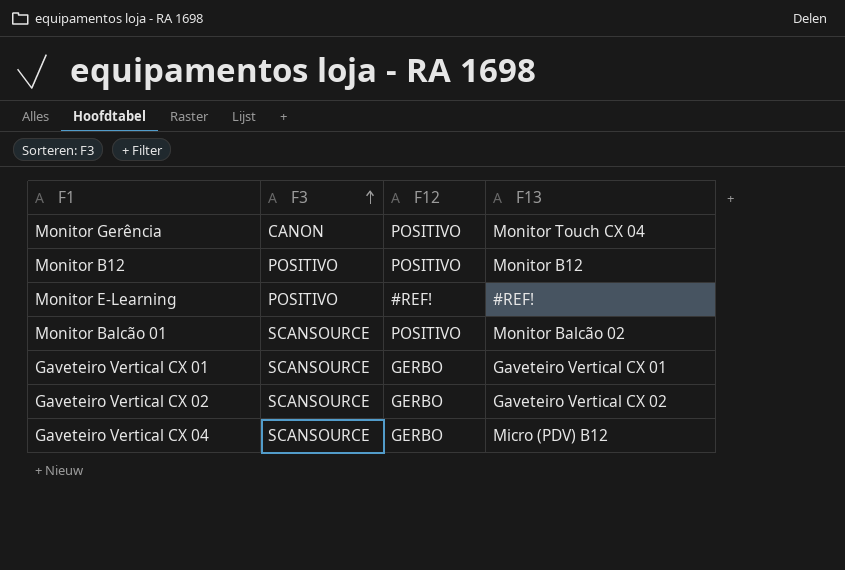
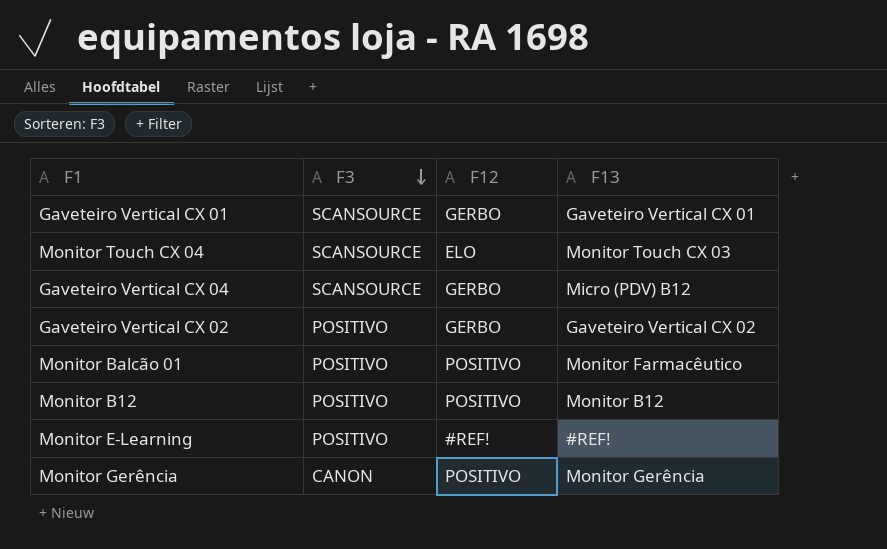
row order: F3 ascending -> F3 descending
row Monitor Touch CX 04: none -> SCANSOURCE | ELO | Monitor Touch CX 03
Gaveteiro Vertical CX 02 | F3: SCANSOURCE -> POSITIVO
Monitor Balcão 01 | F3: SCANSOURCE -> POSITIVO
Monitor Balcão 01 | F13: Monitor Balcão 02 -> Monitor Farmacêutico
Monitor Gerência | F13: Monitor Touch CX 04 -> Monitor Gerência

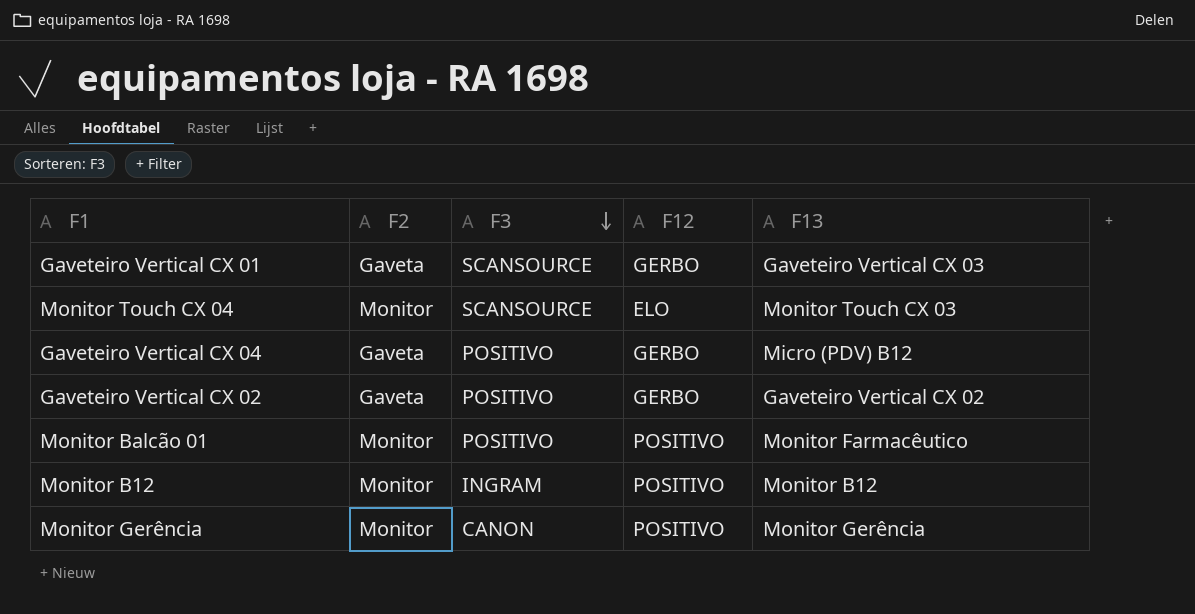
column F2 | position: none -> 2
row Monitor E-Learning: POSITIVO | #REF! | #REF! -> none
Gaveteiro Vertical CX 01 | F13: Gaveteiro Vertical CX 01 -> Gaveteiro Vertical CX 03
Gaveteiro Vertical CX 04 | F3: SCANSOURCE -> POSITIVO
Monitor B12 | F3: POSITIVO -> INGRAM

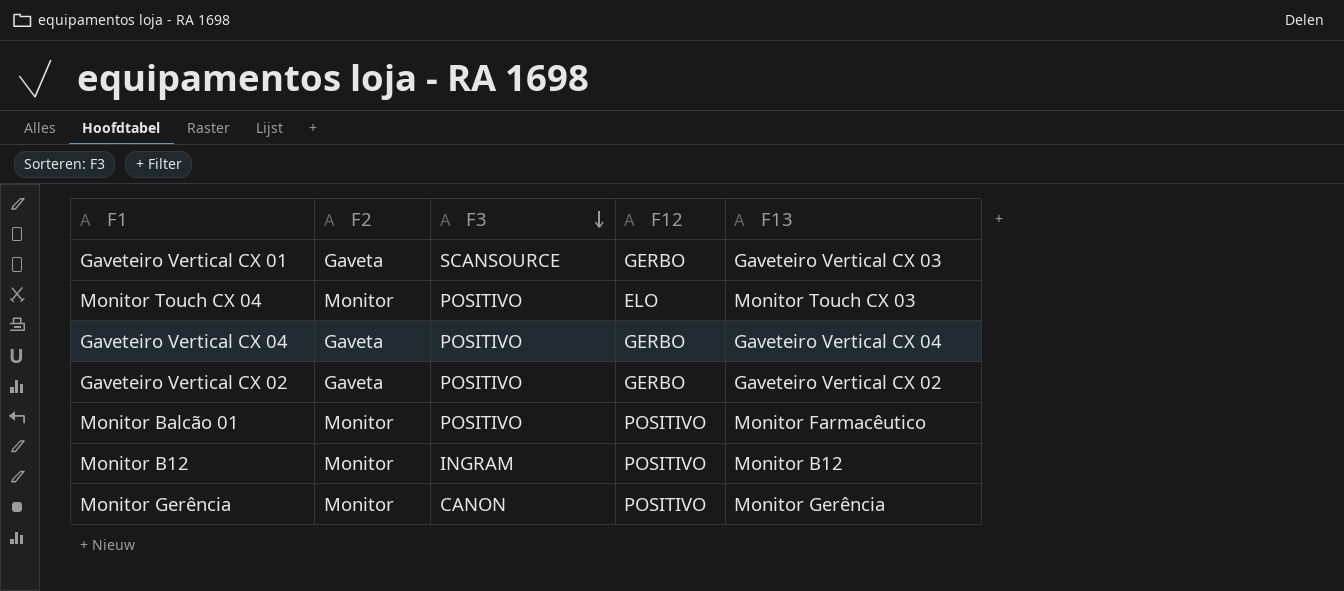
Monitor Touch CX 04 | F3: SCANSOURCE -> POSITIVO
Gaveteiro Vertical CX 04 | F13: Micro (PDV) B12 -> Gaveteiro Vertical CX 04

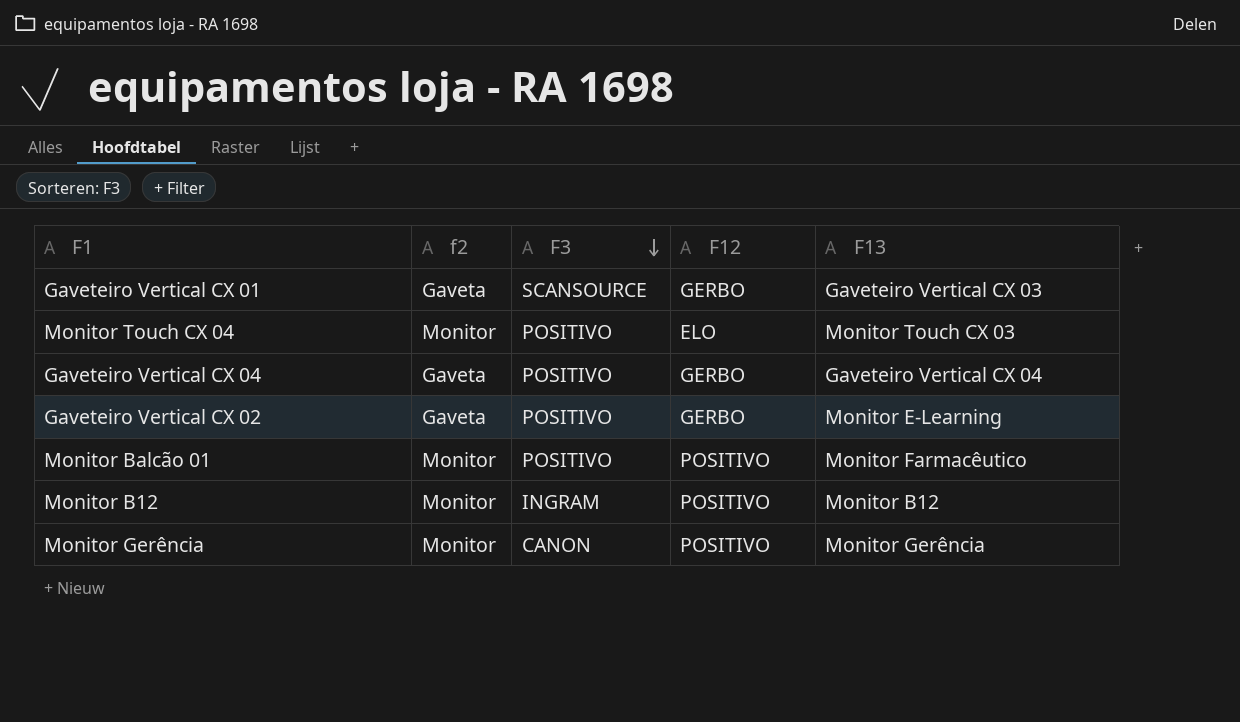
column name: F2 -> f2
Gaveteiro Vertical CX 02 | F13: Gaveteiro Vertical CX 02 -> Monitor E-Learning

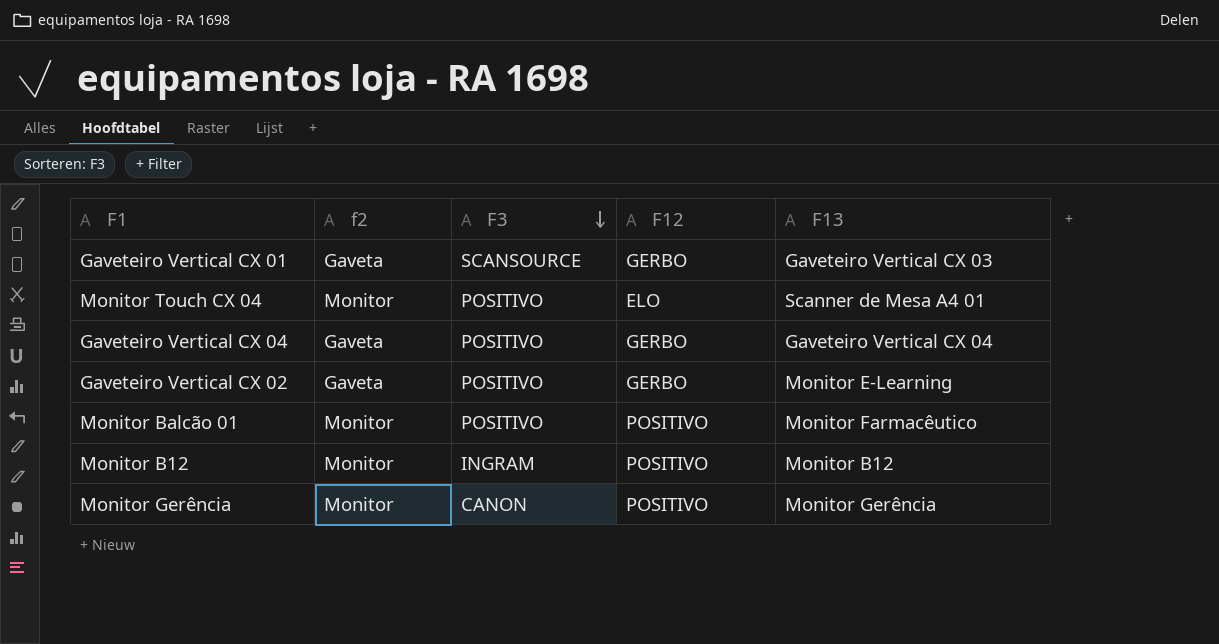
Monitor Touch CX 04 | F13: Monitor Touch CX 03 -> Scanner de Mesa A4 01

